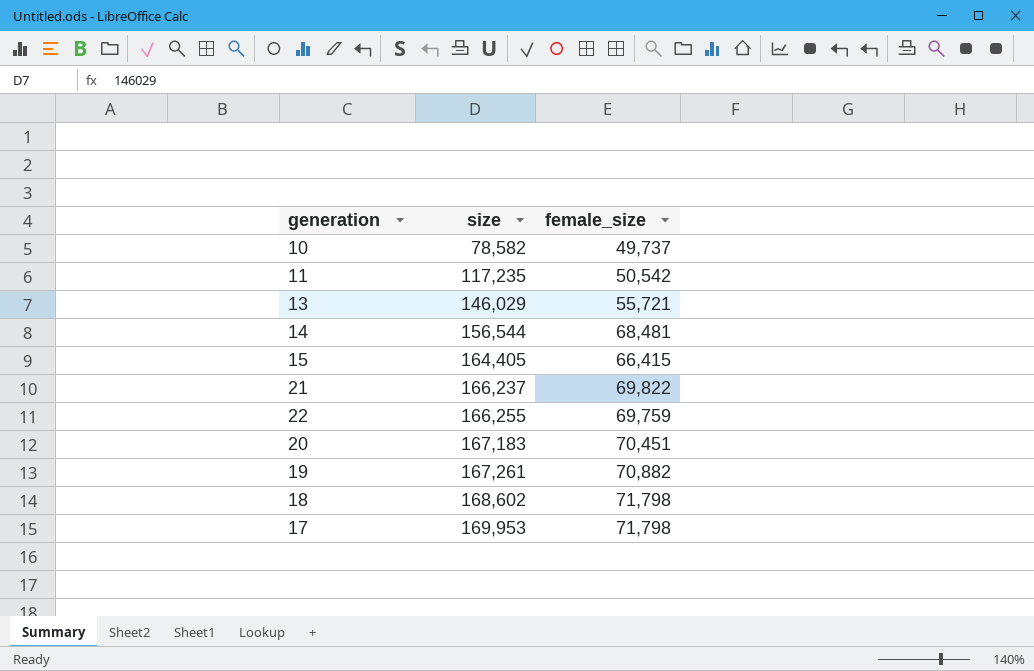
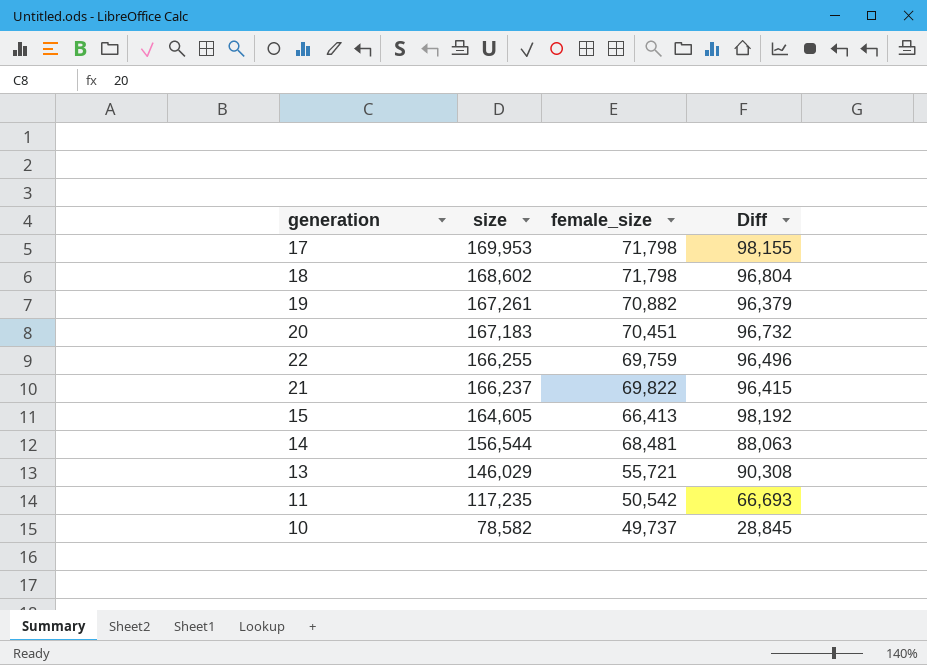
row order: size ascending -> size descending
column Diff | formula: none -> [size] - [female_size]
15 | size: 164,405 -> 164,605
15 | female_size: 66,415 -> 66,413

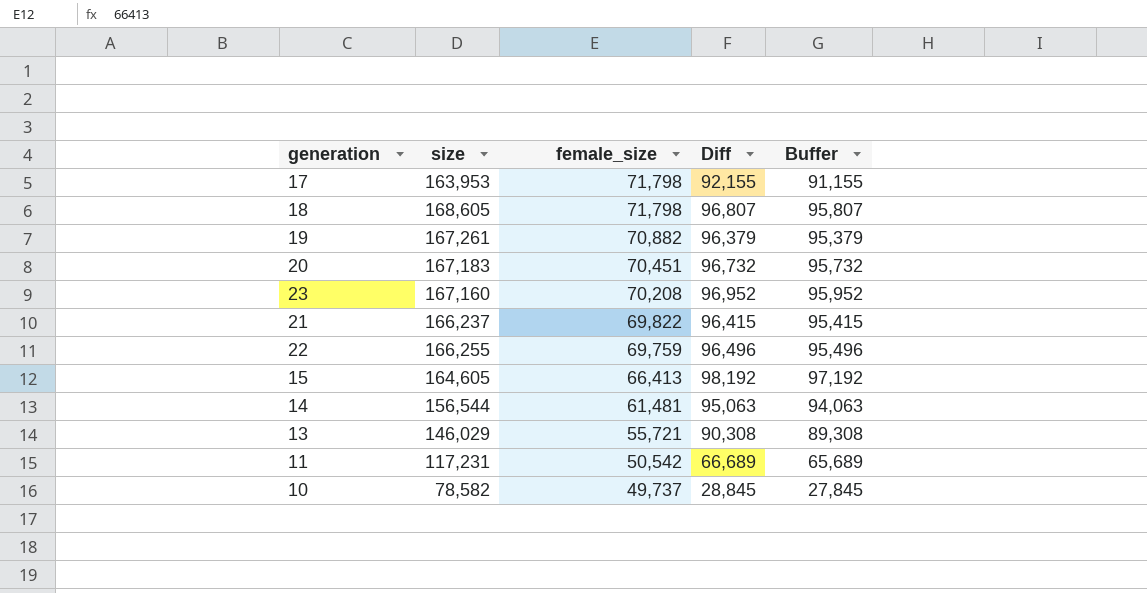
row order: size descending -> female_size descending
column Buffer | formula: none -> [Diff] - 1000
17 | size: 169,953 -> 163,953
17 | Diff: 98,155 -> 92,155
18 | size: 168,602 -> 168,605
18 | Diff: 96,804 -> 96,807
row 23: none -> 167,160 | 70,208 | 96,952 | 95,952
14 | female_size: 68,481 -> 61,481
14 | Diff: 88,063 -> 95,063
11 | size: 117,235 -> 117,231
11 | Diff: 66,693 -> 66,689

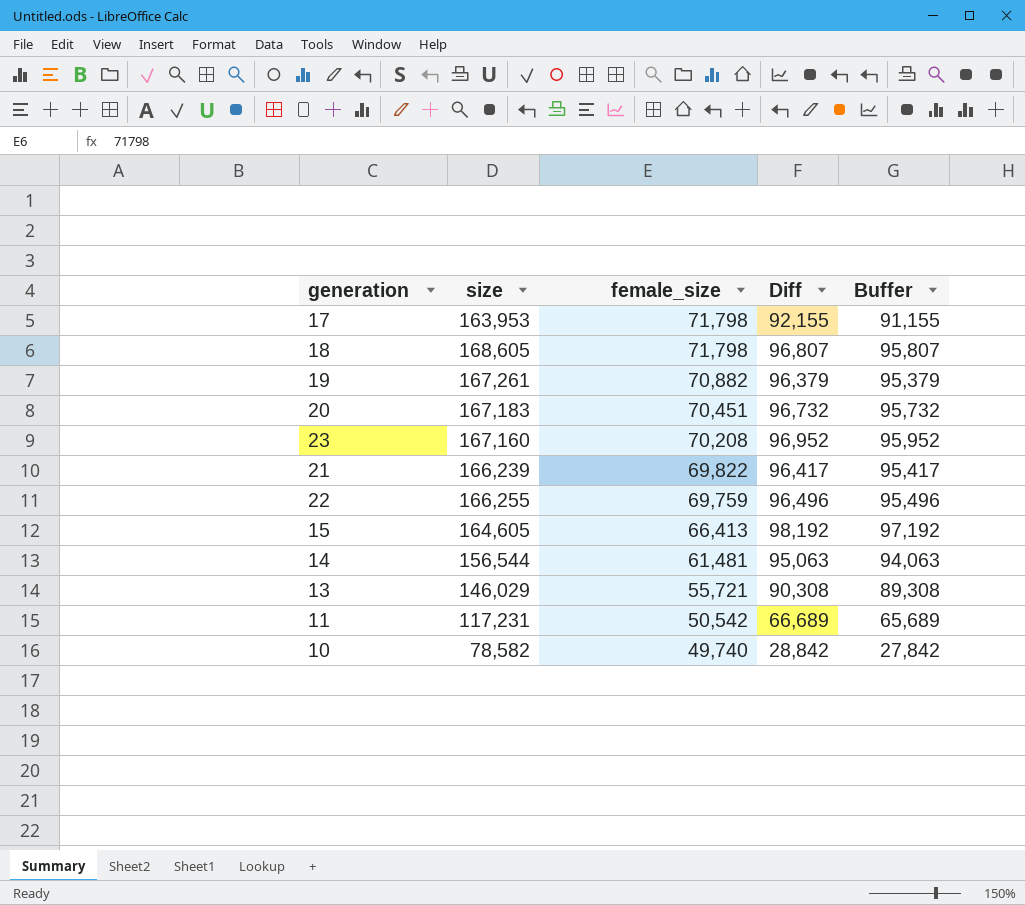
21 | size: 166,237 -> 166,239
21 | Diff: 96,415 -> 96,417
21 | Buffer: 95,415 -> 95,417
10 | female_size: 49,737 -> 49,740
10 | Diff: 28,845 -> 28,842
10 | Buffer: 27,845 -> 27,842

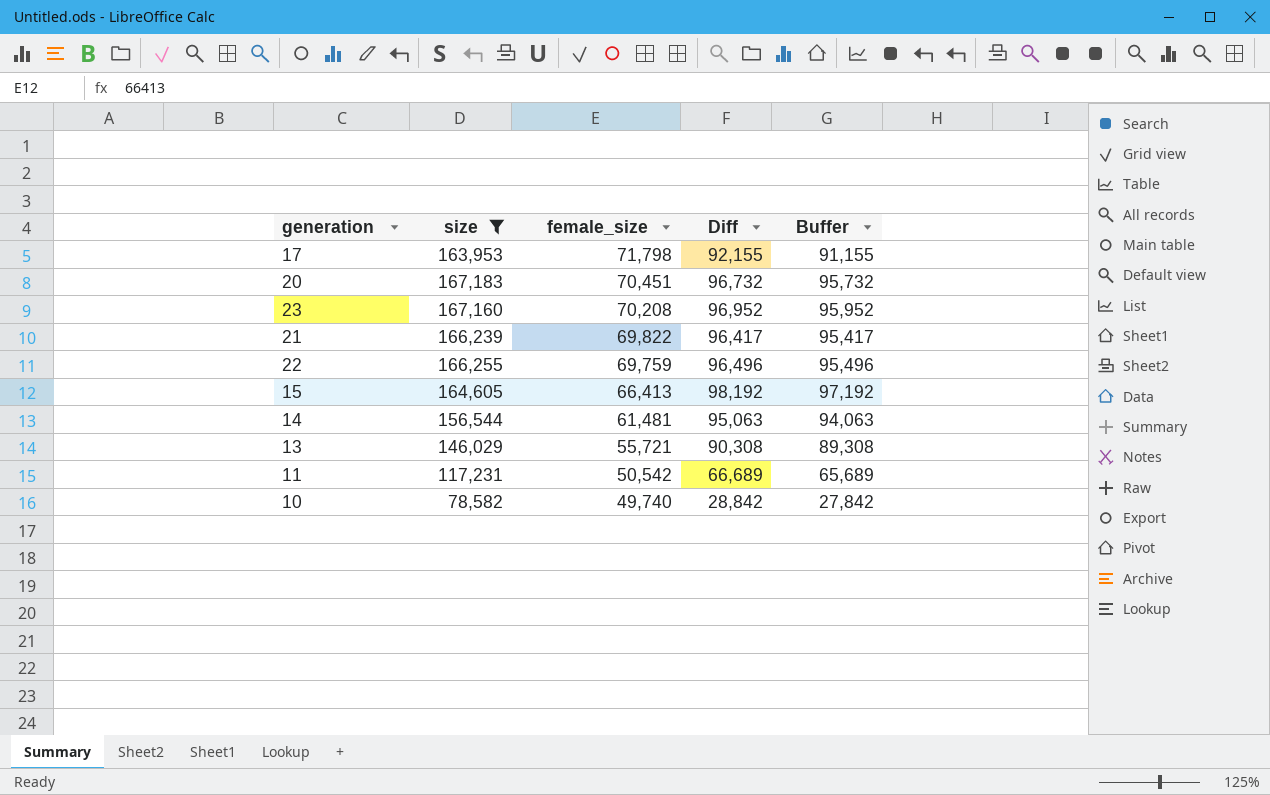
filter: none -> size <= 167,183

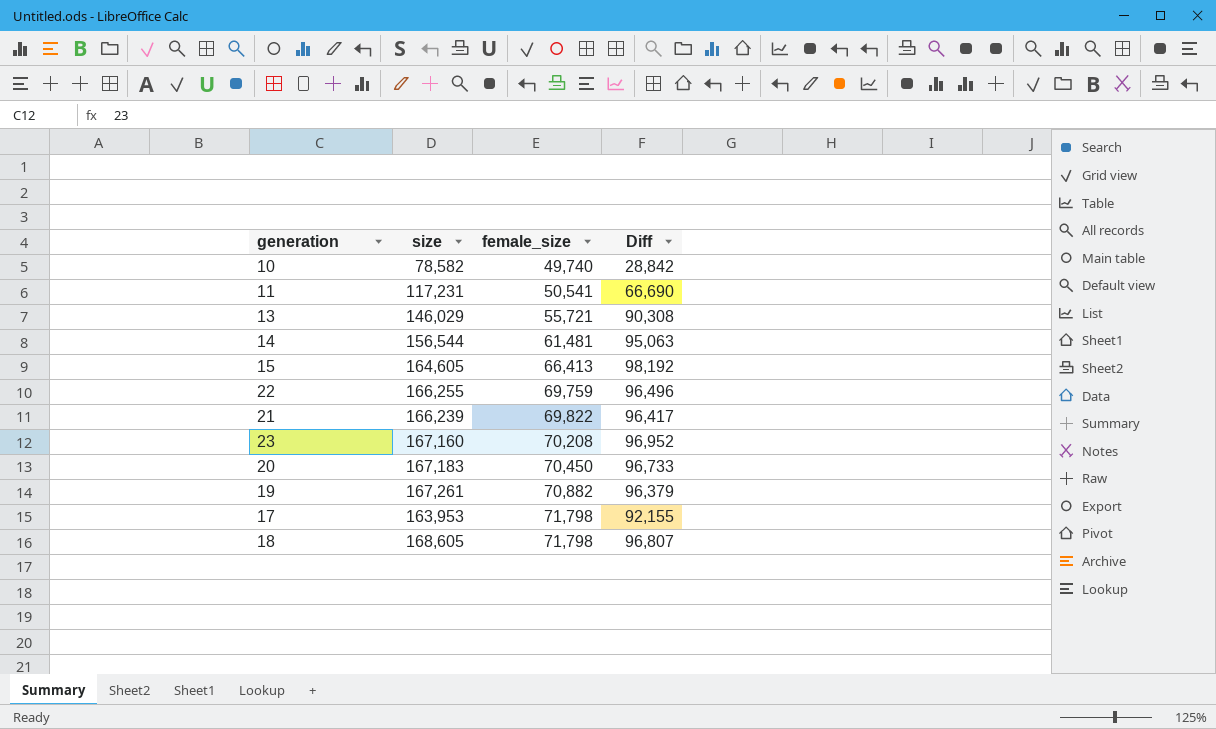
filter: size <= 167,183 -> none
row order: female_size descending -> female_size ascending
column Buffer | formula: [Diff] - 1000 -> none
11 | female_size: 50,542 -> 50,541
11 | Diff: 66,689 -> 66,690
20 | female_size: 70,451 -> 70,450
20 | Diff: 96,732 -> 96,733

